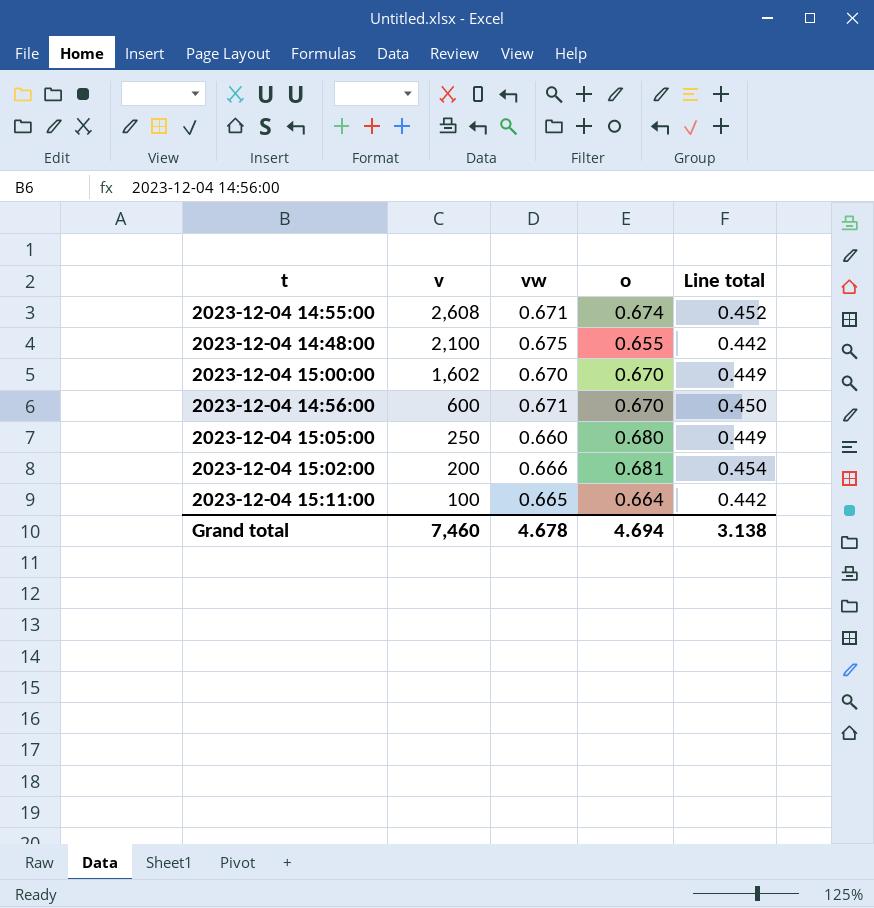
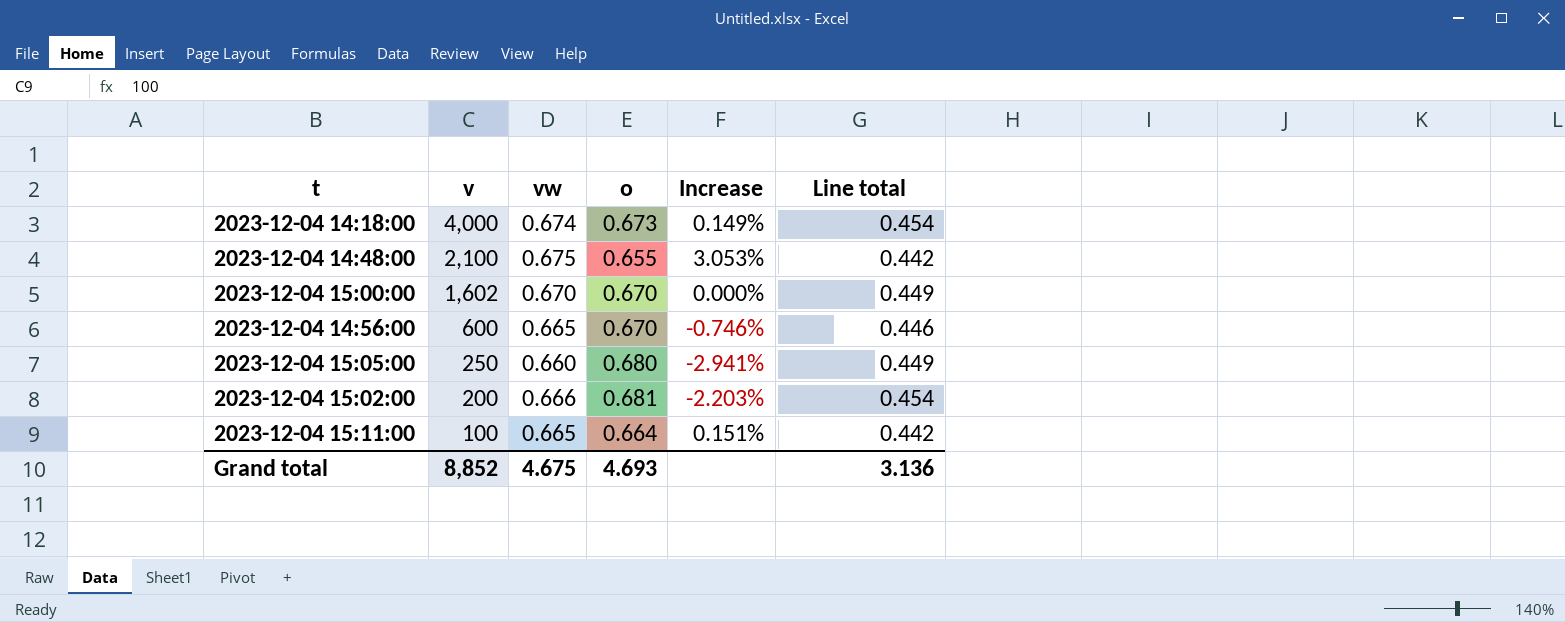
column Increase | formula: none -> ([vw] - [o]) / [o]
row 2023-12-04 14:55:00: 2,608 | 0.671 | 0.674 | 0.452 -> none
row 2023-12-04 14:18:00: none -> 4,000 | 0.674 | 0.673 | 0.149% | 0.454
2023-12-04 14:56:00 | vw: 0.671 -> 0.665
2023-12-04 14:56:00 | Line total: 0.450 -> 0.446
Grand total | v: 7,460 -> 8,852
Grand total | vw: 4.678 -> 4.675
Grand total | o: 4.694 -> 4.693
Grand total | Line total: 3.138 -> 3.136

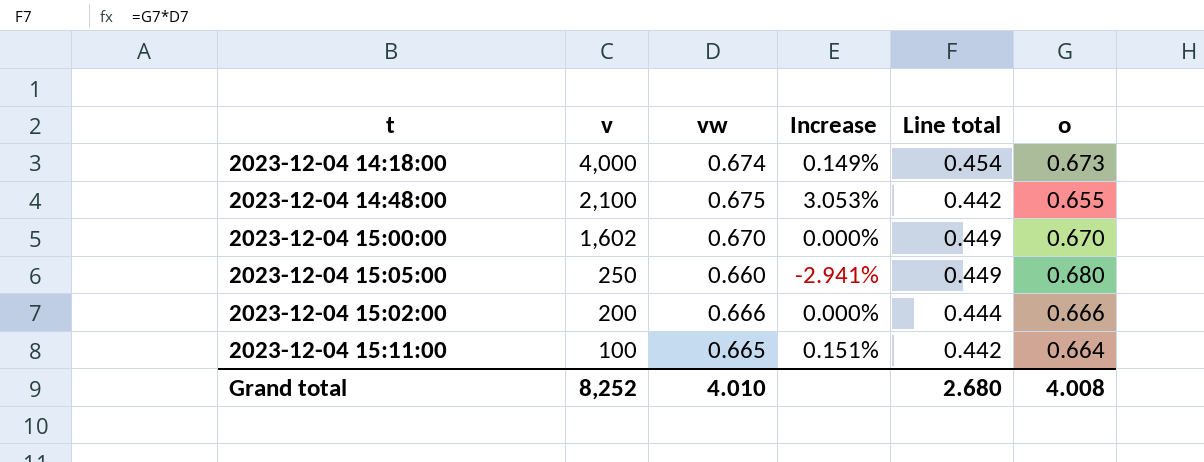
column o | position: 4 -> 6
row 2023-12-04 14:56:00: 600 | 0.665 | 0.670 | -0.746% | 0.446 -> none
2023-12-04 15:02:00 | Increase: -2.203% -> 0.000%
2023-12-04 15:02:00 | Line total: 0.454 -> 0.444
2023-12-04 15:02:00 | o: 0.681 -> 0.666
Grand total | v: 8,852 -> 8,252
Grand total | vw: 4.675 -> 4.010
Grand total | Line total: 3.136 -> 2.680
Grand total | o: 4.693 -> 4.008

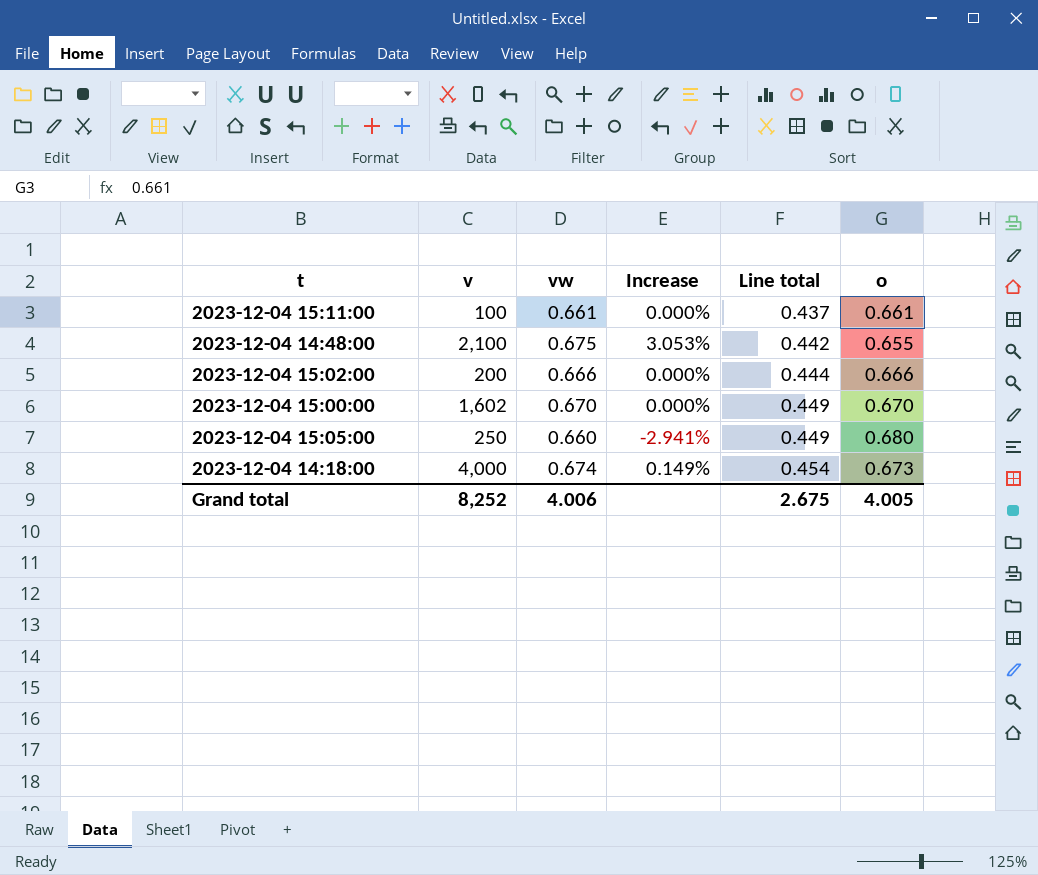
row order: v descending -> Line total ascending
2023-12-04 15:11:00 | vw: 0.665 -> 0.661
2023-12-04 15:11:00 | Increase: 0.151% -> 0.000%
2023-12-04 15:11:00 | Line total: 0.442 -> 0.437
2023-12-04 15:11:00 | o: 0.664 -> 0.661
Grand total | vw: 4.010 -> 4.006
Grand total | Line total: 2.680 -> 2.675
Grand total | o: 4.008 -> 4.005

